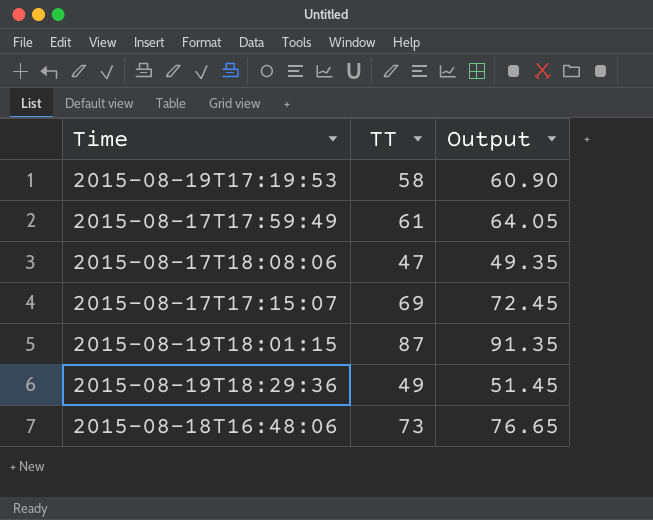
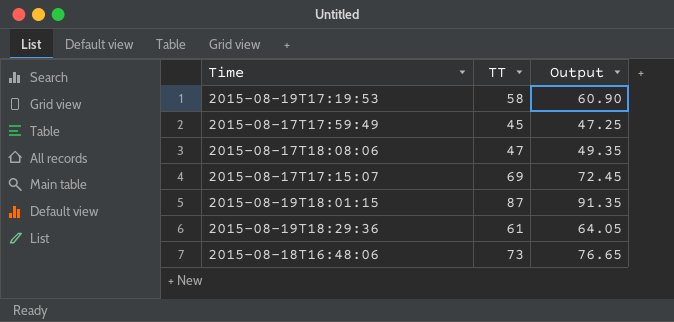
2015-08-17T17:59:49 | TT: 61 -> 45
2015-08-17T17:59:49 | Output: 64.05 -> 47.25
2015-08-19T18:29:36 | TT: 49 -> 61
2015-08-19T18:29:36 | Output: 51.45 -> 64.05

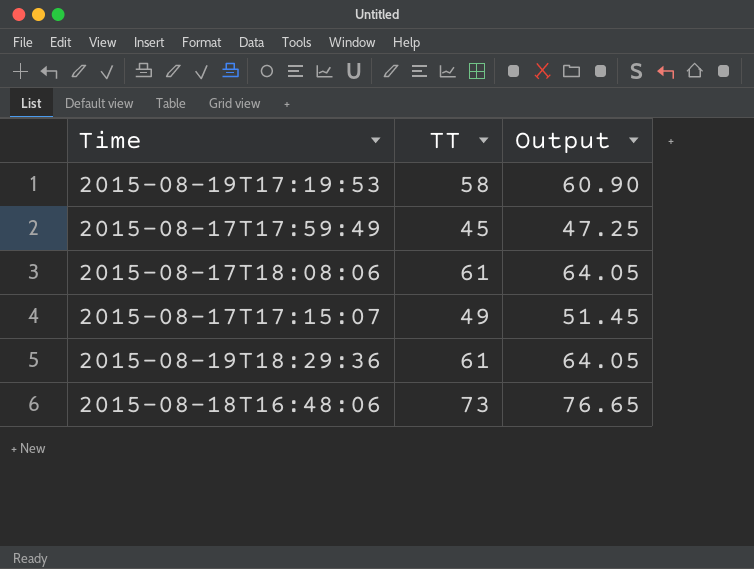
row 2015-08-19T18:01:15: 87 | 91.35 -> none
2015-08-17T18:08:06 | TT: 47 -> 61
2015-08-17T18:08:06 | Output: 49.35 -> 64.05
2015-08-17T17:15:07 | TT: 69 -> 49
2015-08-17T17:15:07 | Output: 72.45 -> 51.45

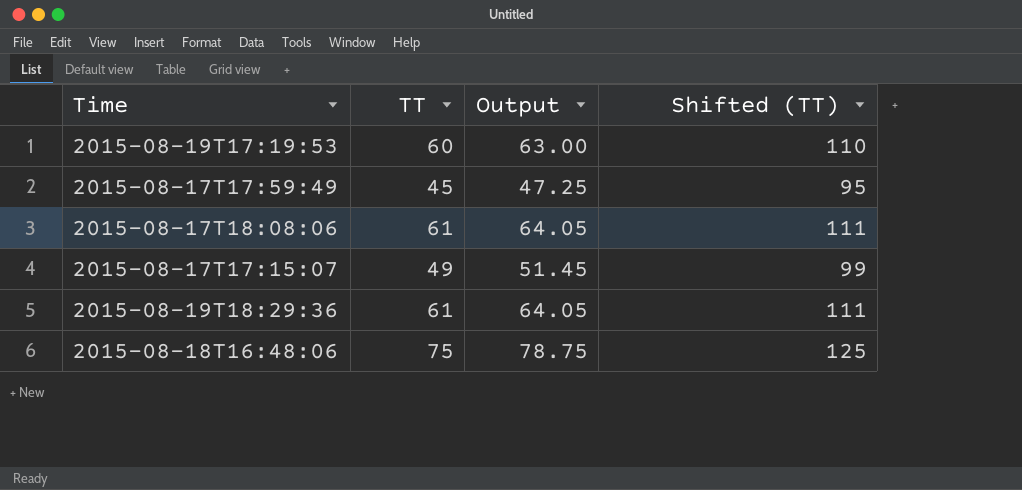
column Shifted (TT) | formula: none -> [TT] + 50
2015-08-19T17:19:53 | TT: 58 -> 60
2015-08-19T17:19:53 | Output: 60.90 -> 63.00
2015-08-18T16:48:06 | TT: 73 -> 75
2015-08-18T16:48:06 | Output: 76.65 -> 78.75

